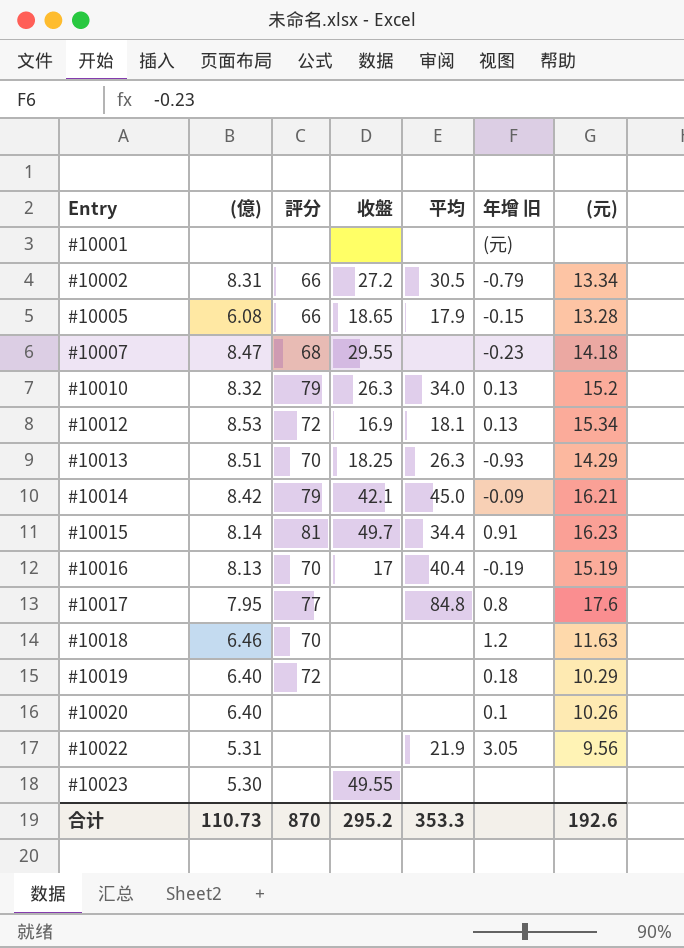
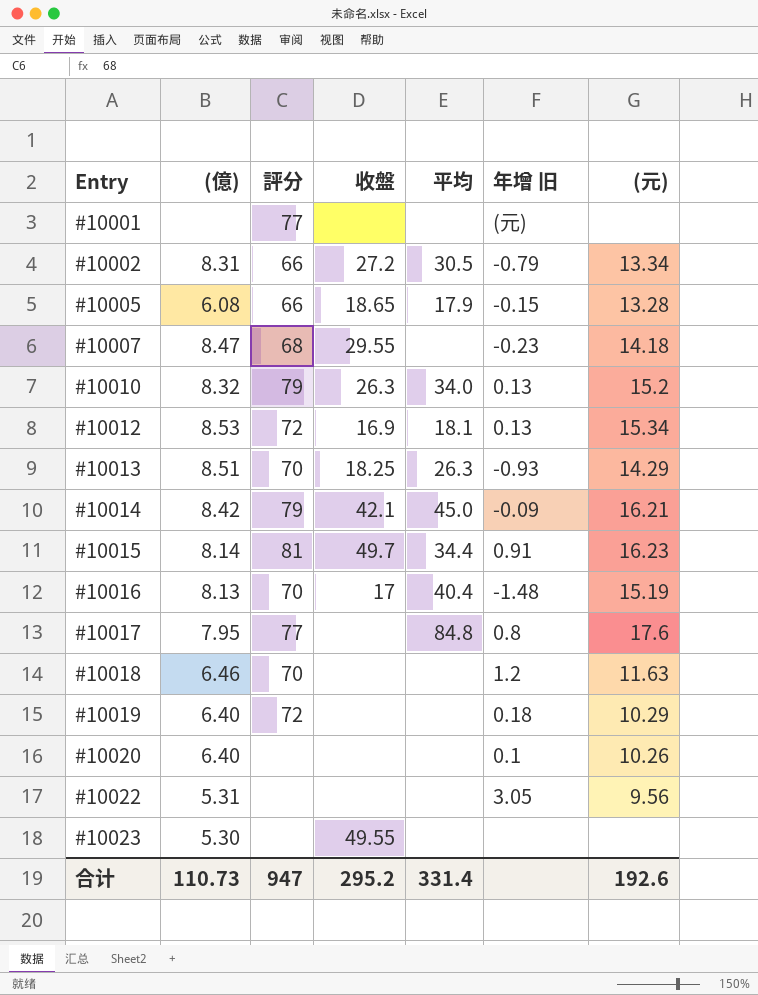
#10001 | 評分: none -> 77
#10016 | 年增 旧: -0.19 -> -1.48
#10022 | 平均: 21.9 -> none
合计 | 評分: 870 -> 947
合计 | 平均: 353.3 -> 331.4

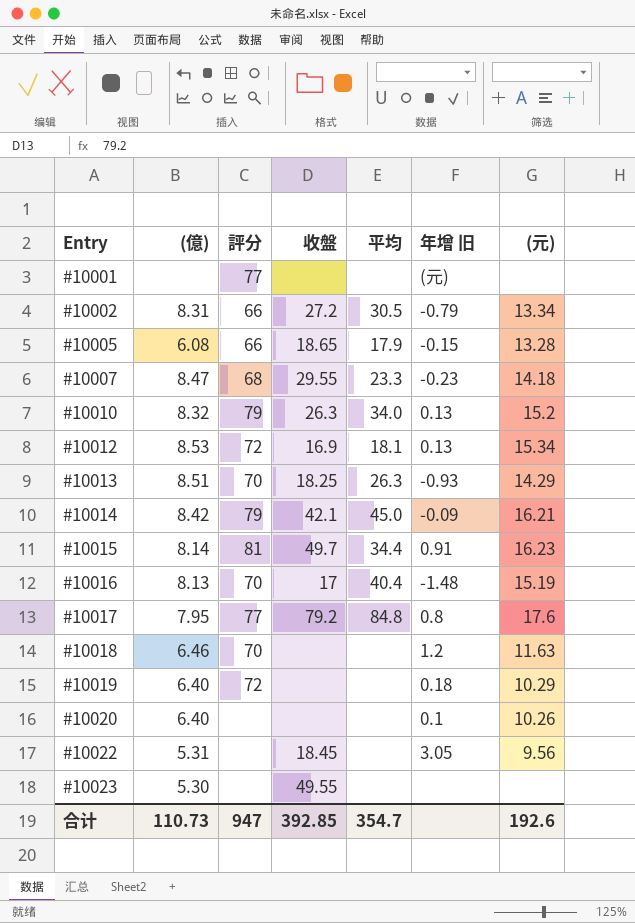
#10007 | 平均: none -> 23.3
#10017 | 收盤: none -> 79.2
#10022 | 收盤: none -> 18.45
合计 | 收盤: 295.2 -> 392.85
合计 | 平均: 331.4 -> 354.7

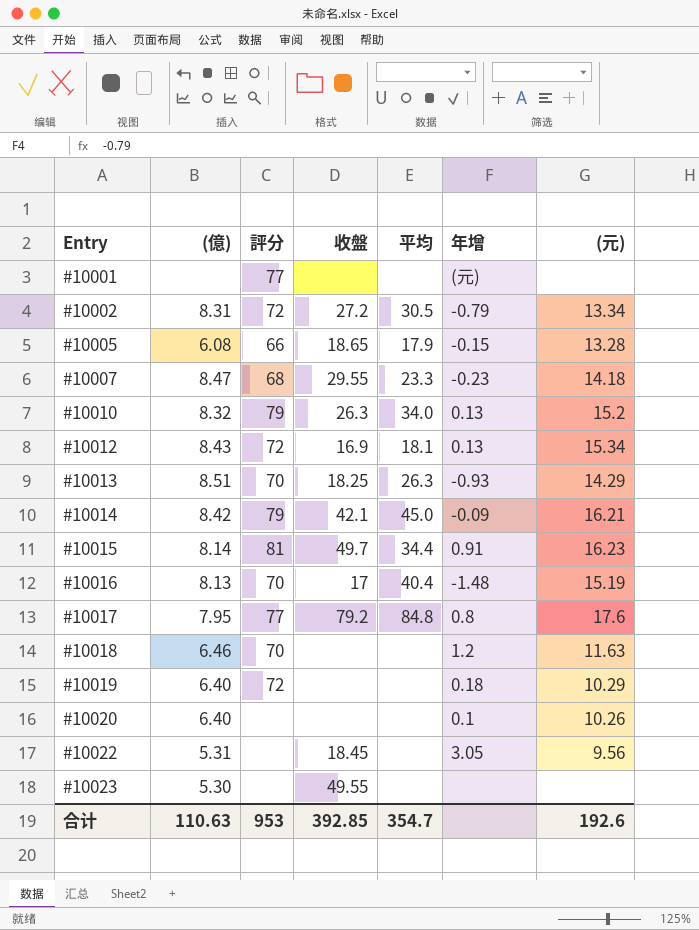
column name: 年增 旧 -> 年增
#10002 | 評分: 66 -> 72
#10012 | (億): 8.53 -> 8.43
合计 | (億): 110.73 -> 110.63
合计 | 評分: 947 -> 953

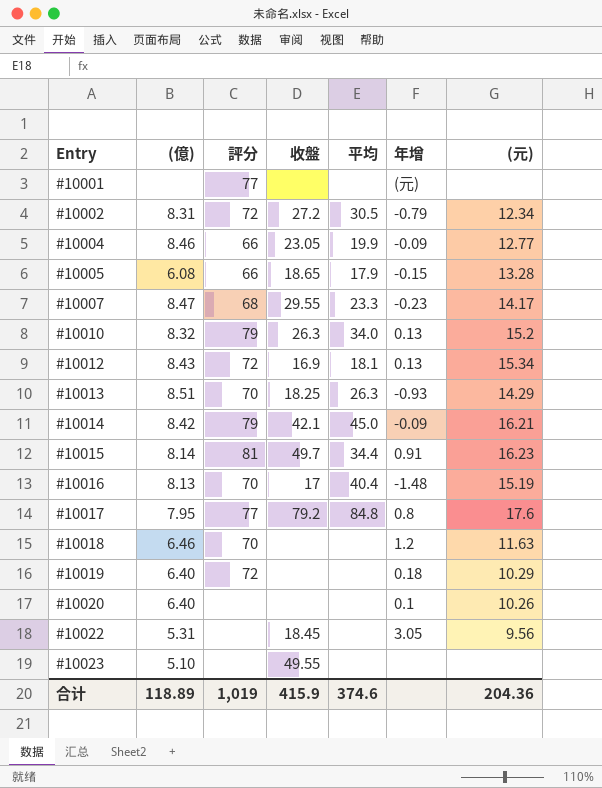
#10002 | (元): 13.34 -> 12.34
row #10004: none -> 8.46 | 66 | 23.05 | 19.9 | -0.09 | 12.77
#10007 | (元): 14.18 -> 14.17
#10023 | (億): 5.30 -> 5.10
合计 | (億): 110.63 -> 118.89
合计 | 評分: 953 -> 1,019
合计 | 收盤: 392.85 -> 415.9
合计 | 平均: 354.7 -> 374.6
合计 | (元): 192.6 -> 204.36

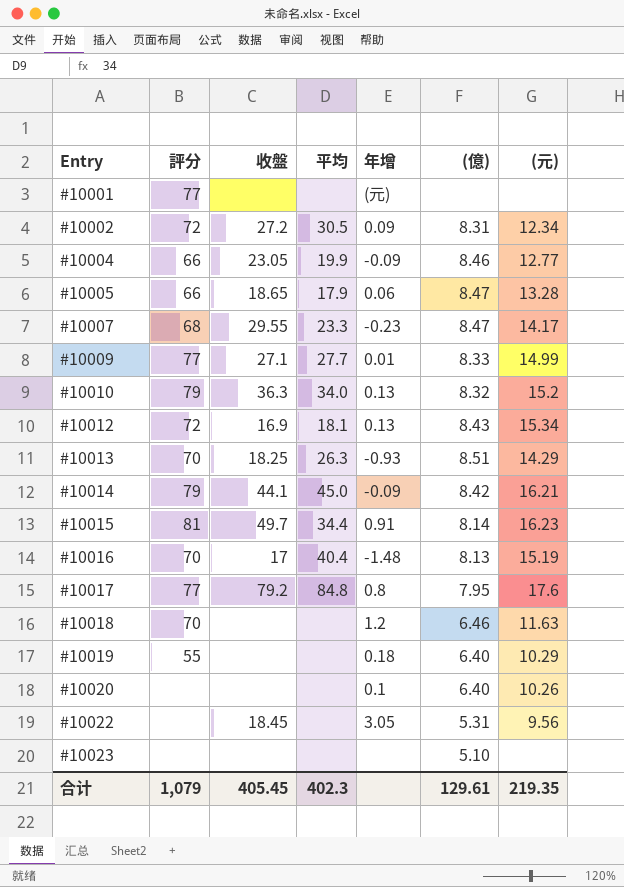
column (億) | position: 2 -> 6
#10002 | 年增: -0.79 -> 0.09
#10005 | 年增: -0.15 -> 0.06
#10005 | (億): 6.08 -> 8.47
row #10009: none -> 77 | 27.1 | 27.7 | 0.01 | 8.33 | 14.99
#10010 | 收盤: 26.3 -> 36.3
#10014 | 收盤: 42.1 -> 44.1
#10019 | 評分: 72 -> 55
#10023 | 收盤: 49.55 -> none
合计 | 評分: 1,019 -> 1,079
合计 | 收盤: 415.9 -> 405.45
合计 | 平均: 374.6 -> 402.3
合计 | (億): 118.89 -> 129.61
合计 | (元): 204.36 -> 219.35

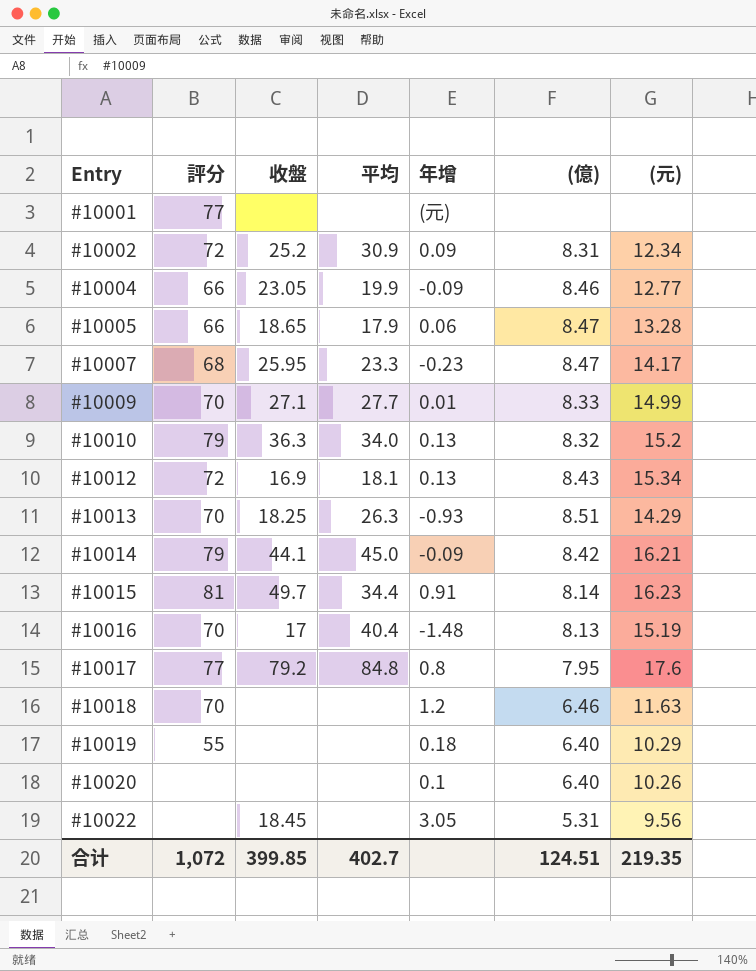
row #10023: none | none | none | none | 5.10 | none -> none
#10002 | 收盤: 27.2 -> 25.2
#10002 | 平均: 30.5 -> 30.9
#10007 | 收盤: 29.55 -> 25.95
#10009 | 評分: 77 -> 70
合计 | 評分: 1,079 -> 1,072
合计 | 收盤: 405.45 -> 399.85
合计 | 平均: 402.3 -> 402.7
合计 | (億): 129.61 -> 124.51

